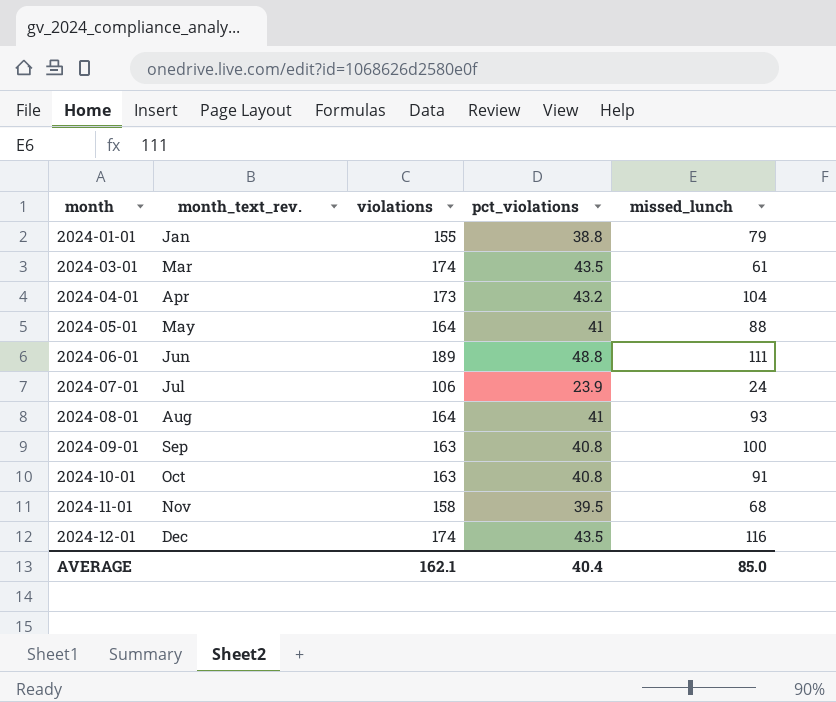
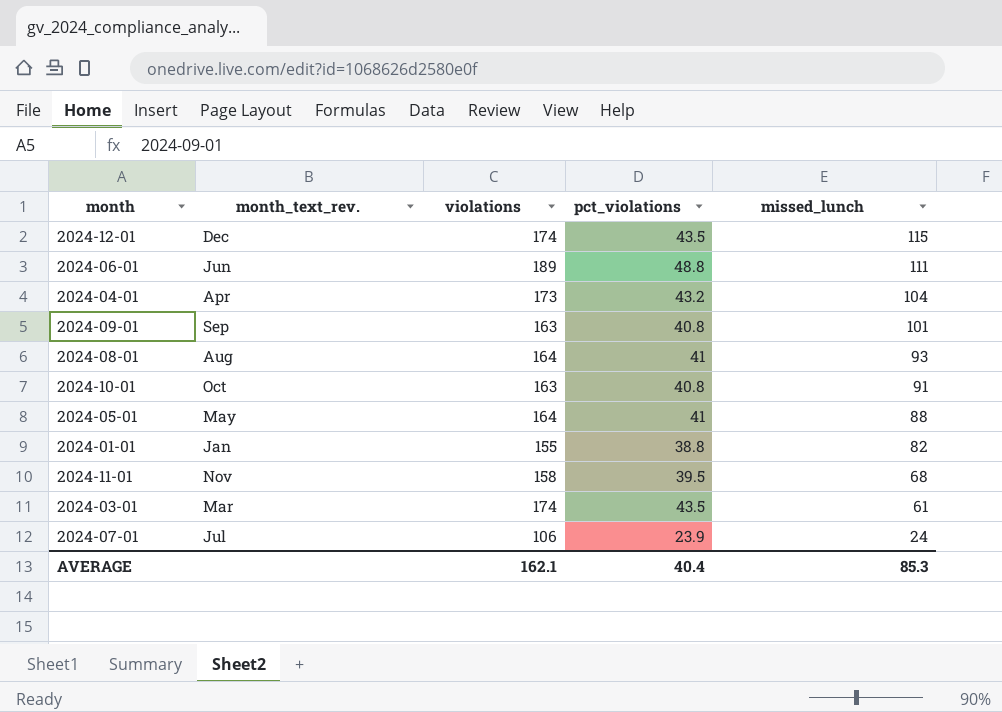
row order: month ascending -> missed_lunch descending
2024-12-01 | missed_lunch: 116 -> 115
2024-09-01 | missed_lunch: 100 -> 101
2024-01-01 | missed_lunch: 79 -> 82
AVERAGE | missed_lunch: 85.0 -> 85.3

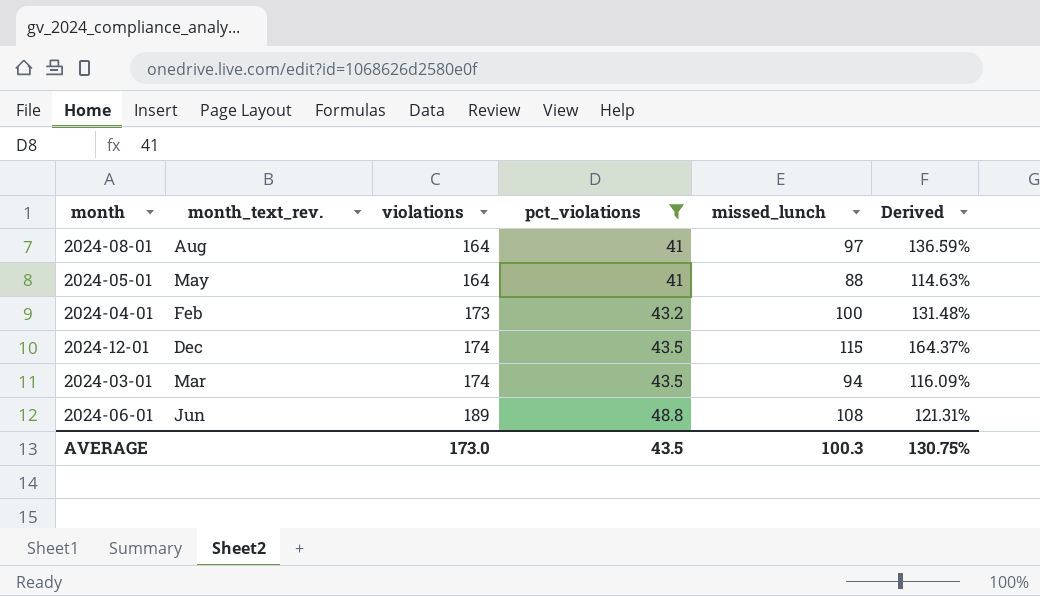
filter: none -> pct_violations >= 41
row order: missed_lunch descending -> violations ascending
column Derived | formula: none -> ([missed_lunch] - [pct_violations]) / [pct_violations]
2024-08-01 | missed_lunch: 93 -> 97
2024-04-01 | month_text_rev.: Apr -> Feb
2024-04-01 | missed_lunch: 104 -> 100
2024-03-01 | missed_lunch: 61 -> 94
2024-06-01 | missed_lunch: 111 -> 108
AVERAGE | violations: 162.1 -> 173.0
AVERAGE | pct_violations: 40.4 -> 43.5
AVERAGE | missed_lunch: 85.3 -> 100.3

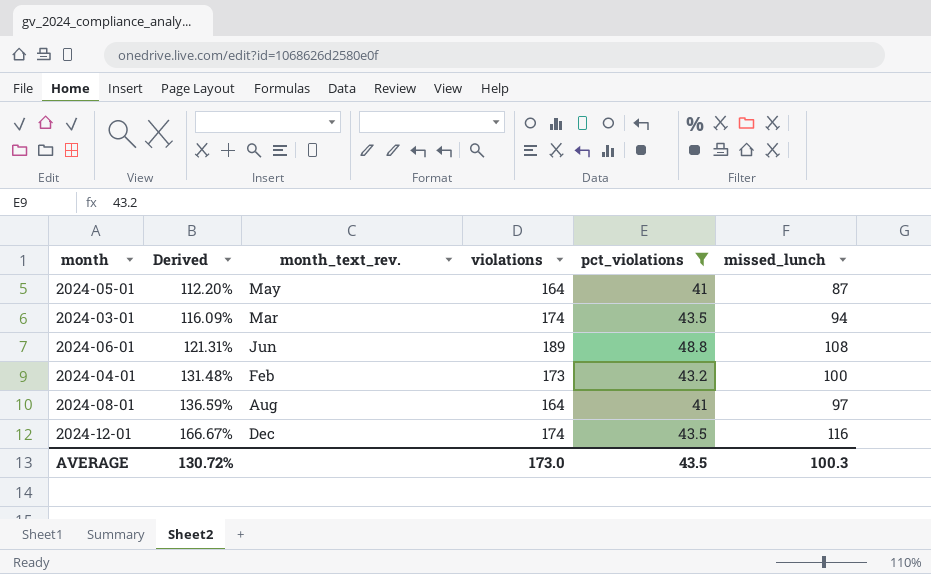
row order: violations ascending -> Derived ascending
column Derived | position: 6 -> 2
2024-05-01 | Derived: 114.63% -> 112.20%
2024-05-01 | missed_lunch: 88 -> 87
2024-12-01 | Derived: 164.37% -> 166.67%
2024-12-01 | missed_lunch: 115 -> 116
AVERAGE | Derived: 130.75% -> 130.72%

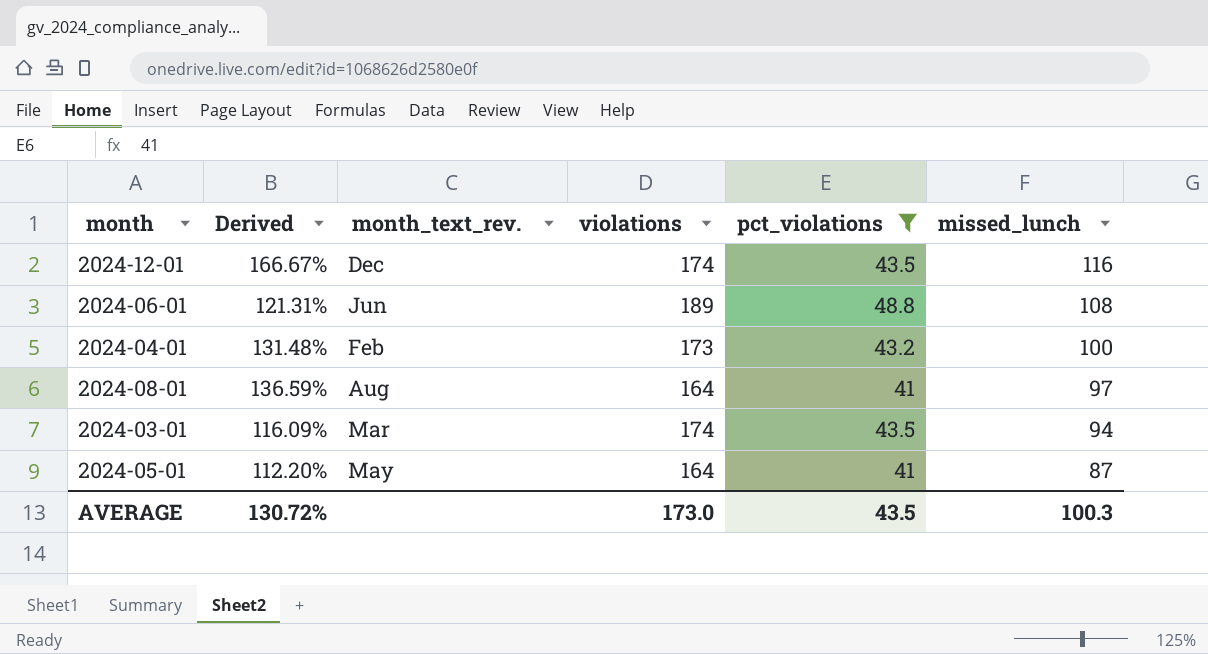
row order: Derived ascending -> missed_lunch descending

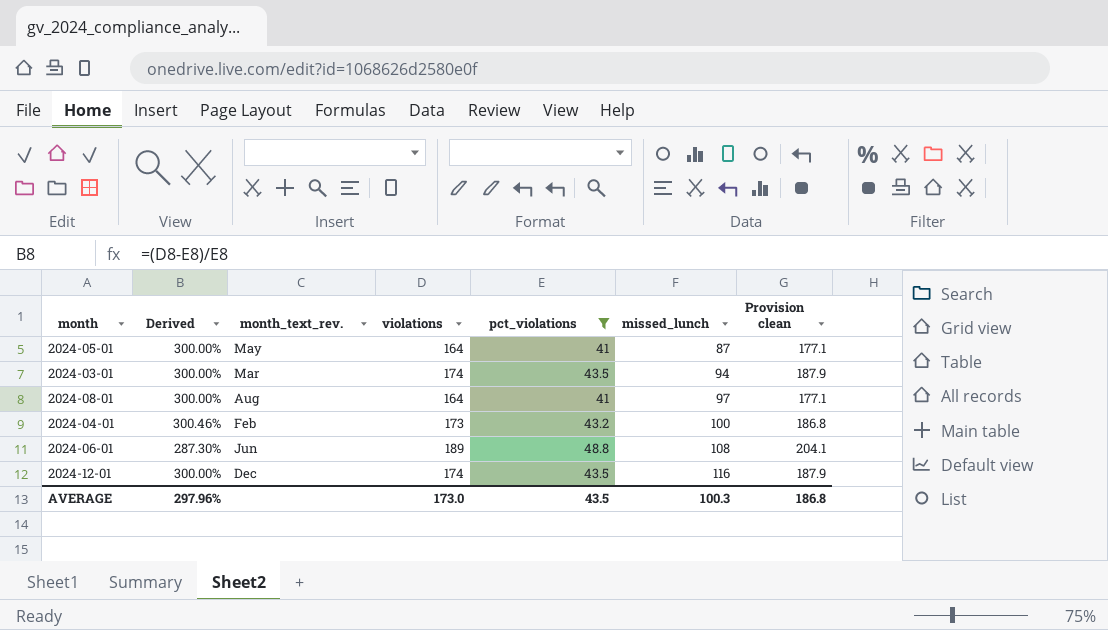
row order: missed_lunch descending -> missed_lunch ascending
column Derived | formula: ([missed_lunch] - [pct_violations]) / [pct_violations] -> ([violations] - [pct_violations]) / [pct_violations]
column Provision clean | formula: none -> [violations] * 1.08
AVERAGE | Derived: 130.72% -> 297.96%

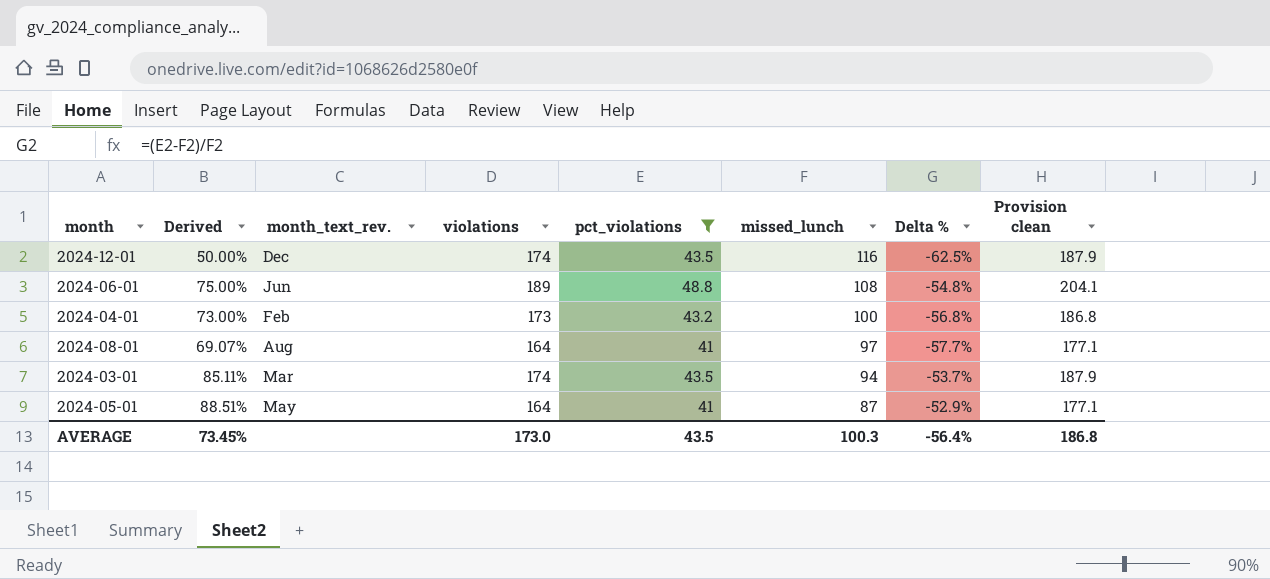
row order: missed_lunch ascending -> missed_lunch descending
column Derived | formula: ([violations] - [pct_violations]) / [pct_violations] -> ([violations] - [missed_lunch]) / [missed_lunch]
column Delta % | formula: none -> ([pct_violations] - [missed_lunch]) / [missed_lunch]
AVERAGE | Derived: 297.96% -> 73.45%

